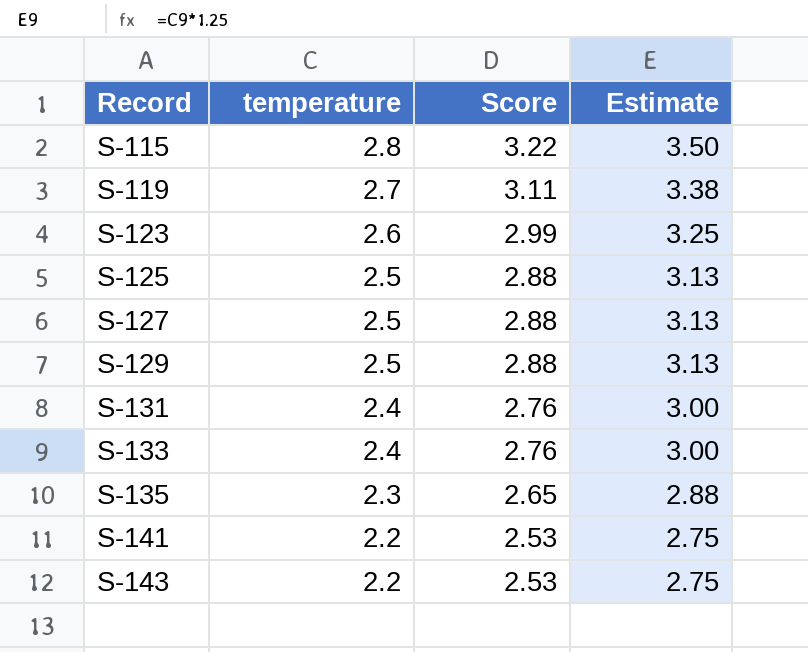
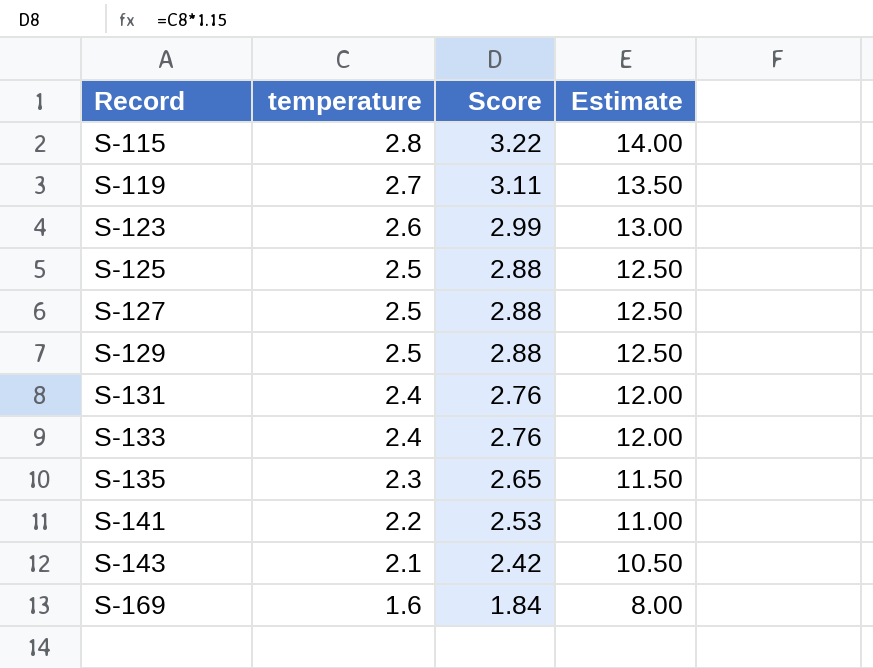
column Estimate | formula: [temperature] * 1.25 -> [temperature] * 5
S-143 | temperature: 2.2 -> 2.1
S-143 | Score: 2.53 -> 2.42
row S-169: none -> 1.6 | 1.84 | 8.00

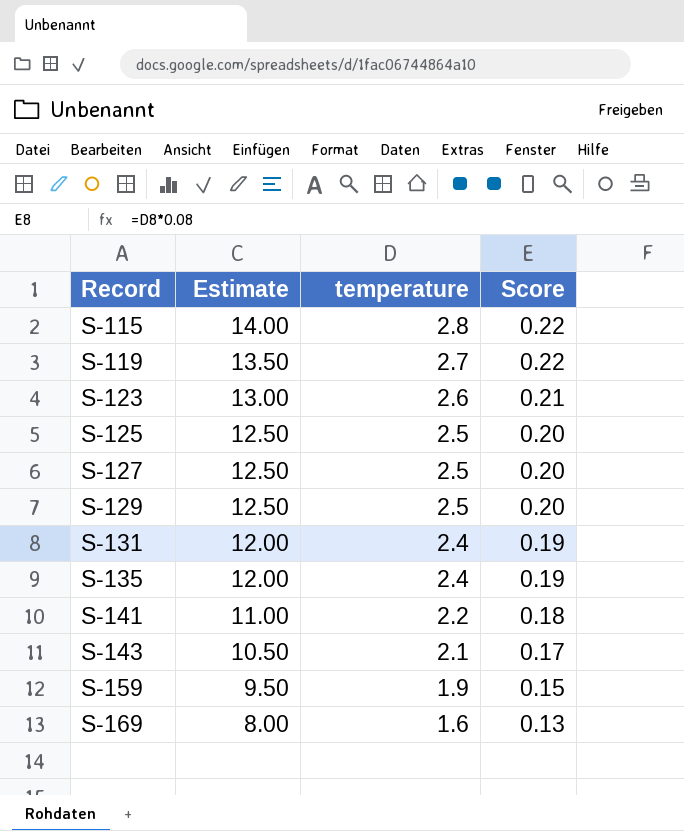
column Estimate | position: 4 -> 2
column Score | formula: [temperature] * 1.15 -> [temperature] * 0.08
row S-133: 2.4 | 2.76 | 12.00 -> none
S-135 | Estimate: 11.50 -> 12.00
S-135 | temperature: 2.3 -> 2.4
row S-159: none -> 9.50 | 1.9 | 0.15

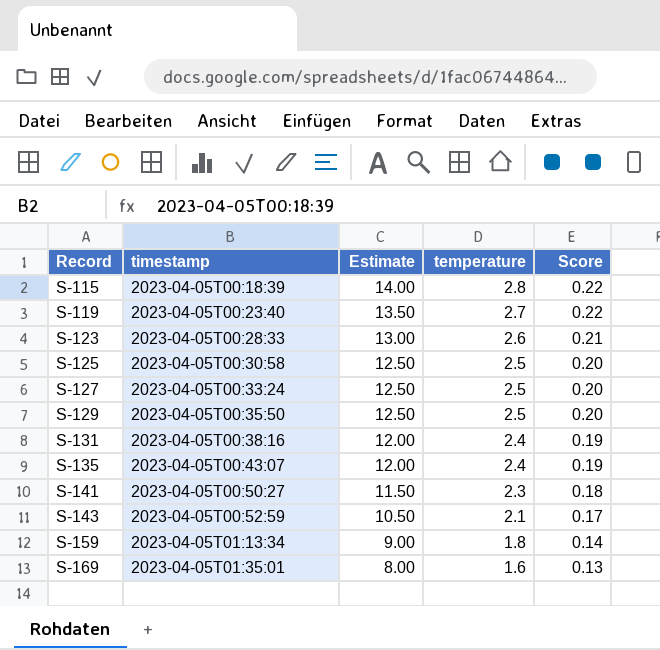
column timestamp | position: none -> 2
S-141 | Estimate: 11.00 -> 11.50
S-141 | temperature: 2.2 -> 2.3
S-159 | Estimate: 9.50 -> 9.00
S-159 | temperature: 1.9 -> 1.8
S-159 | Score: 0.15 -> 0.14

